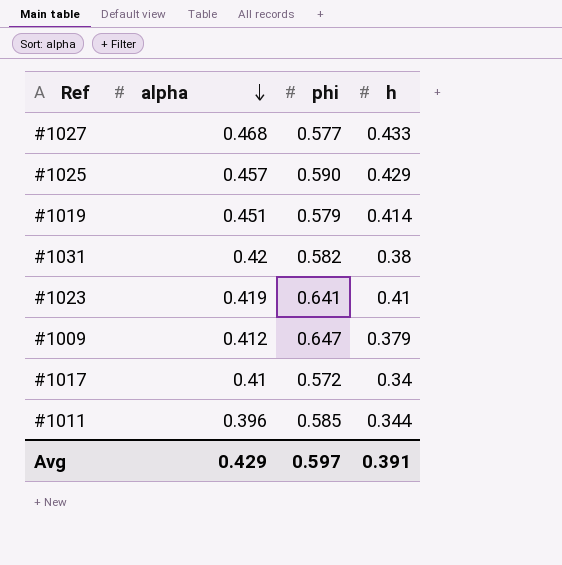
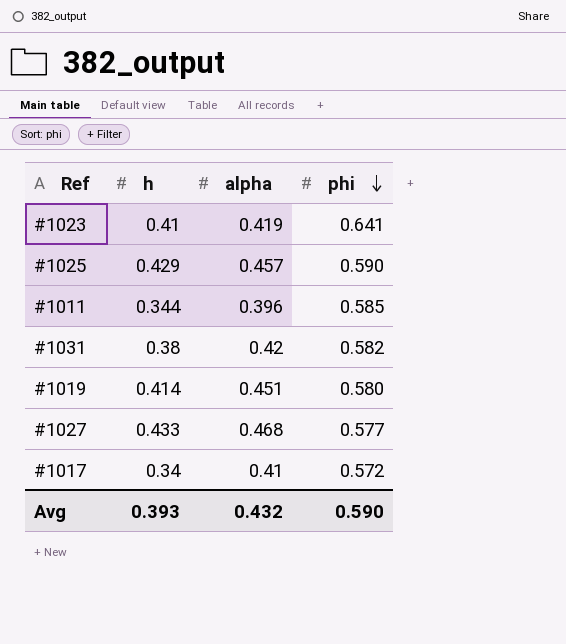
row order: alpha descending -> phi descending
column h | position: 4 -> 2
row #1009: 0.412 | 0.647 | 0.379 -> none
#1019 | phi: 0.579 -> 0.580
Avg | h: 0.391 -> 0.393
Avg | alpha: 0.429 -> 0.432
Avg | phi: 0.597 -> 0.590

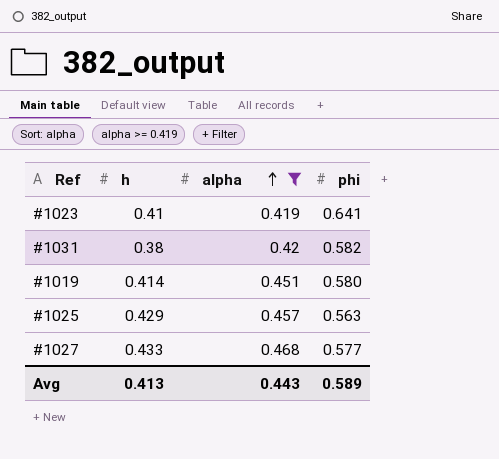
filter: none -> alpha >= 0.419
row order: phi descending -> alpha ascending
#1025 | phi: 0.590 -> 0.563
Avg | h: 0.393 -> 0.413
Avg | alpha: 0.432 -> 0.443
Avg | phi: 0.590 -> 0.589

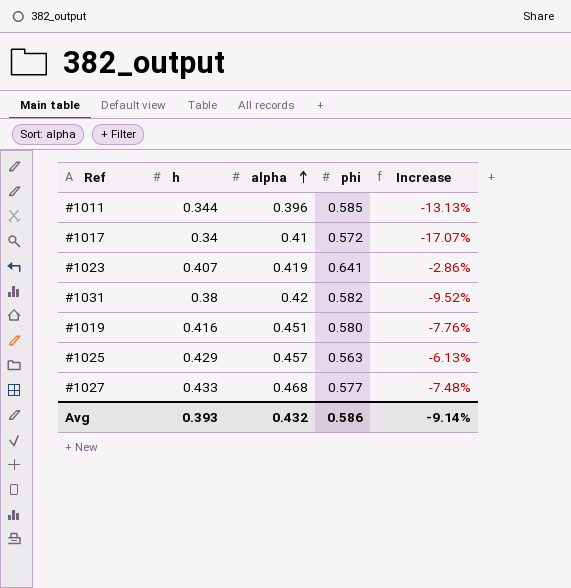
filter: alpha >= 0.419 -> none
column Increase | formula: none -> ([h] - [alpha]) / [alpha]
#1023 | h: 0.41 -> 0.407
#1019 | h: 0.414 -> 0.416
Avg | h: 0.413 -> 0.393
Avg | alpha: 0.443 -> 0.432
Avg | phi: 0.589 -> 0.586

